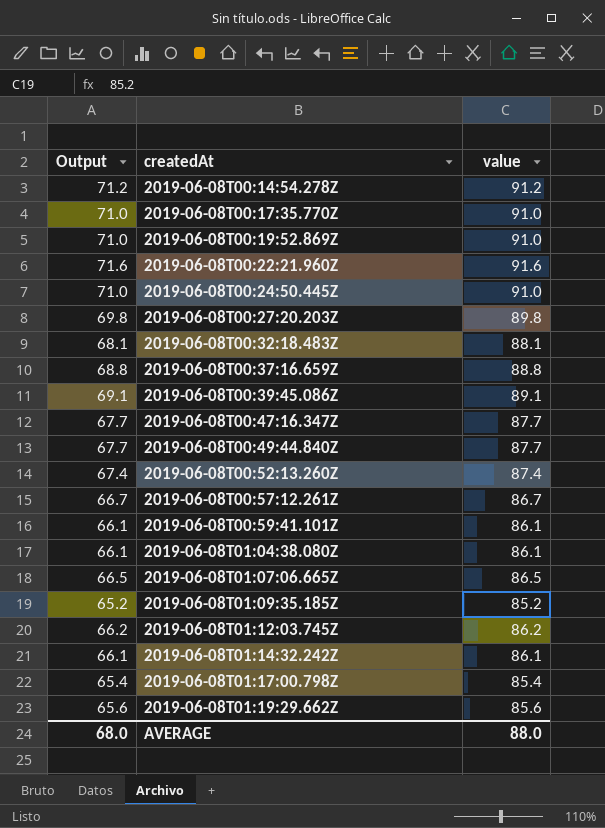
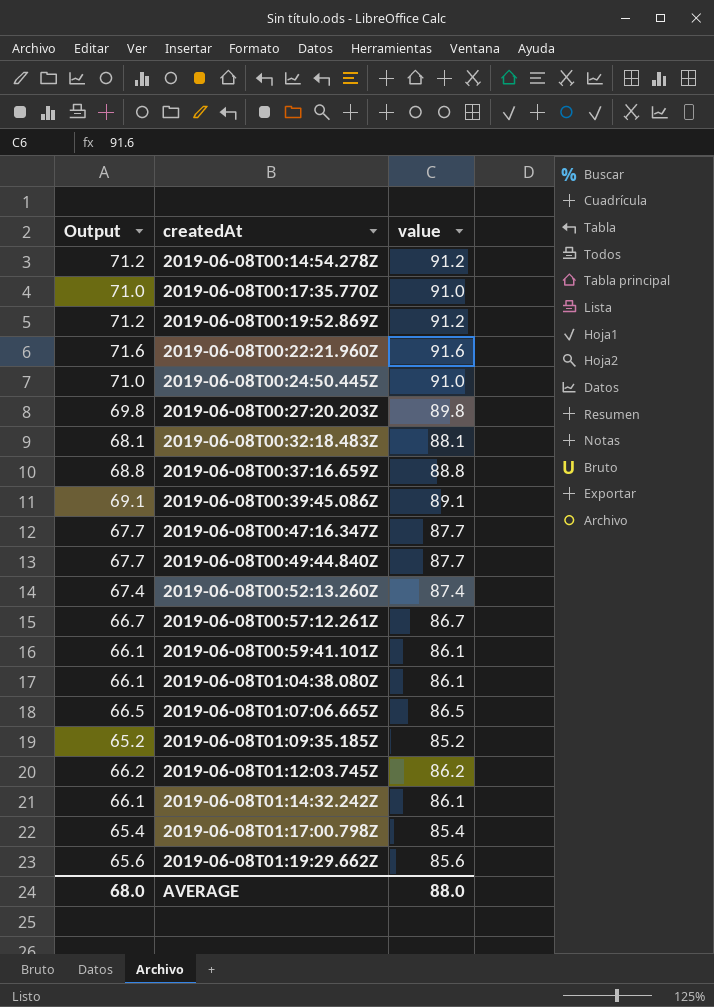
2019-06-08T00:19:52.869Z | Output: 71.0 -> 71.2
2019-06-08T00:19:52.869Z | value: 91.0 -> 91.2

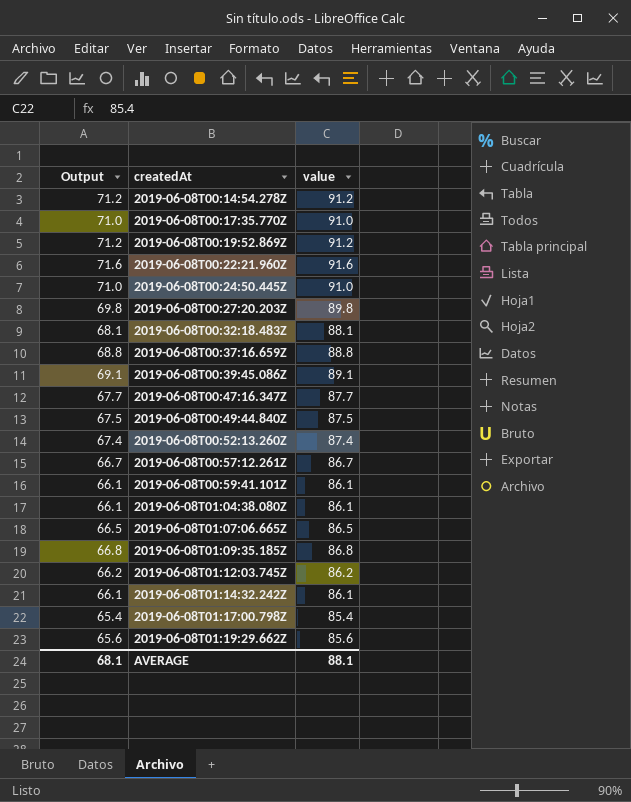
2019-06-08T00:49:44.840Z | Output: 67.7 -> 67.5
2019-06-08T00:49:44.840Z | value: 87.7 -> 87.5
2019-06-08T01:09:35.185Z | Output: 65.2 -> 66.8
2019-06-08T01:09:35.185Z | value: 85.2 -> 86.8
AVERAGE | Output: 68.0 -> 68.1
AVERAGE | value: 88.0 -> 88.1

